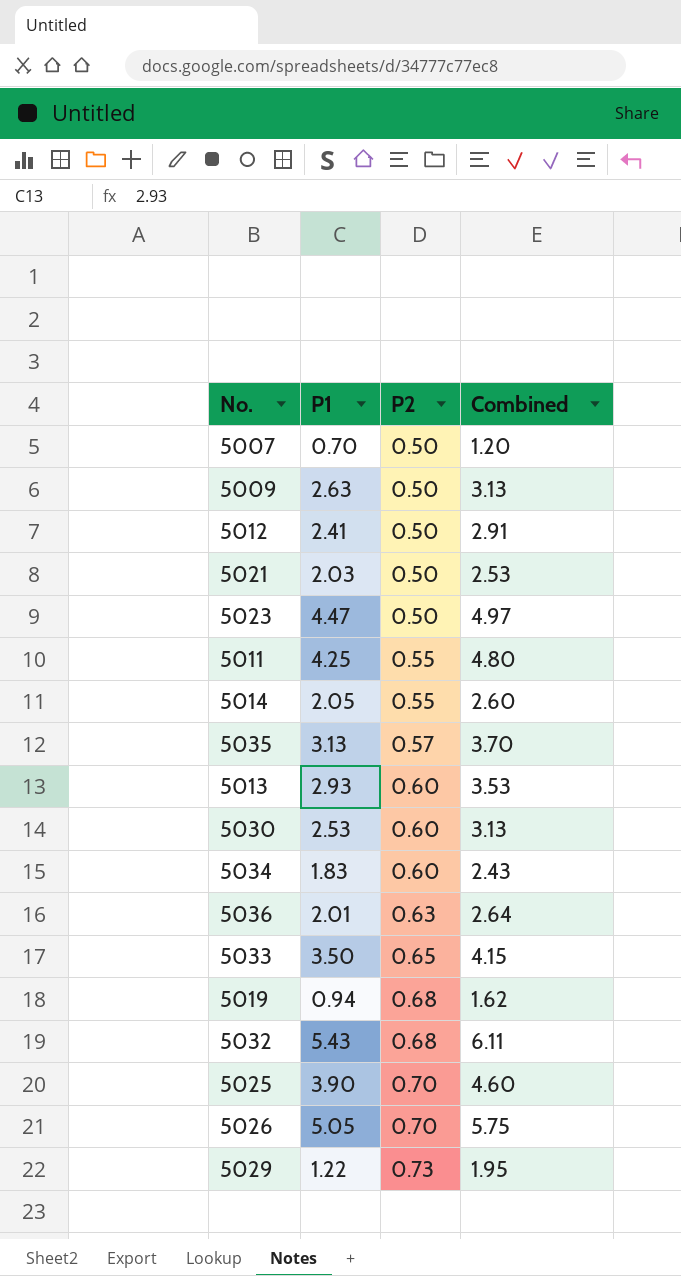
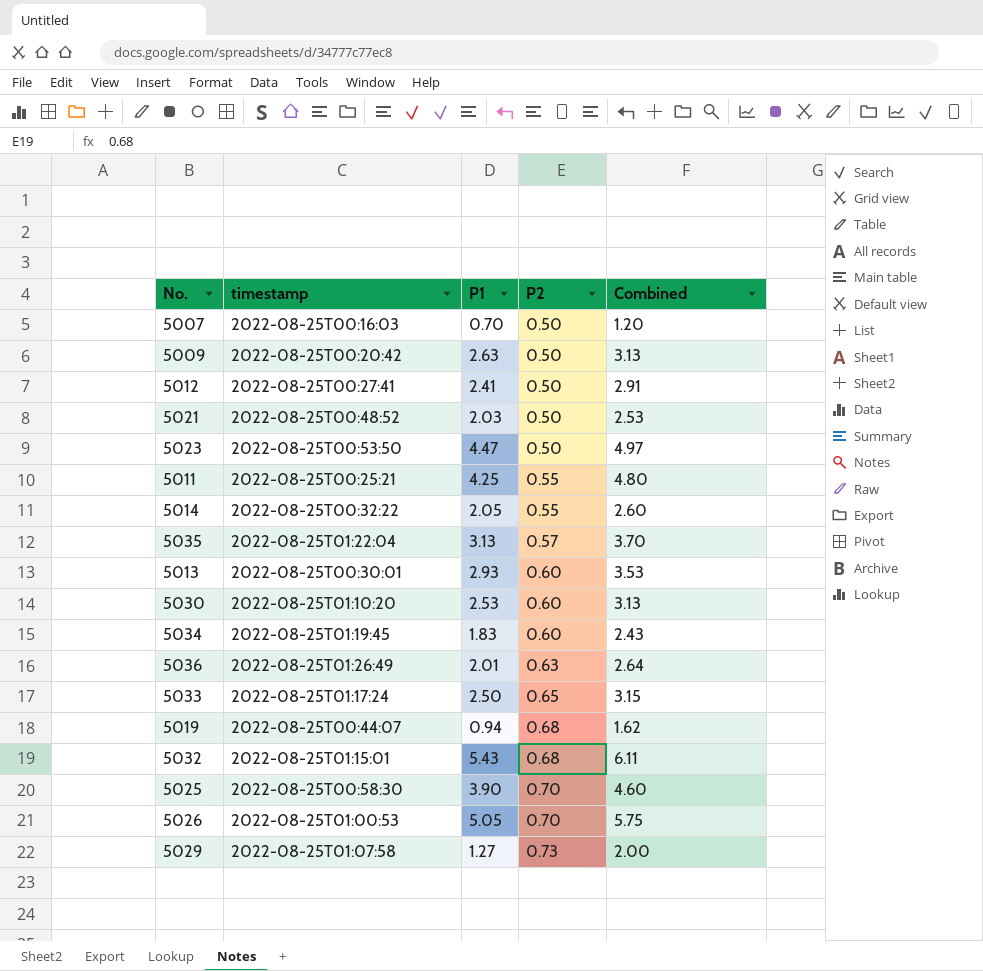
column timestamp | position: none -> 2
5033 | P1: 3.50 -> 2.50
5033 | Combined: 4.15 -> 3.15
5029 | P1: 1.22 -> 1.27
5029 | Combined: 1.95 -> 2.00

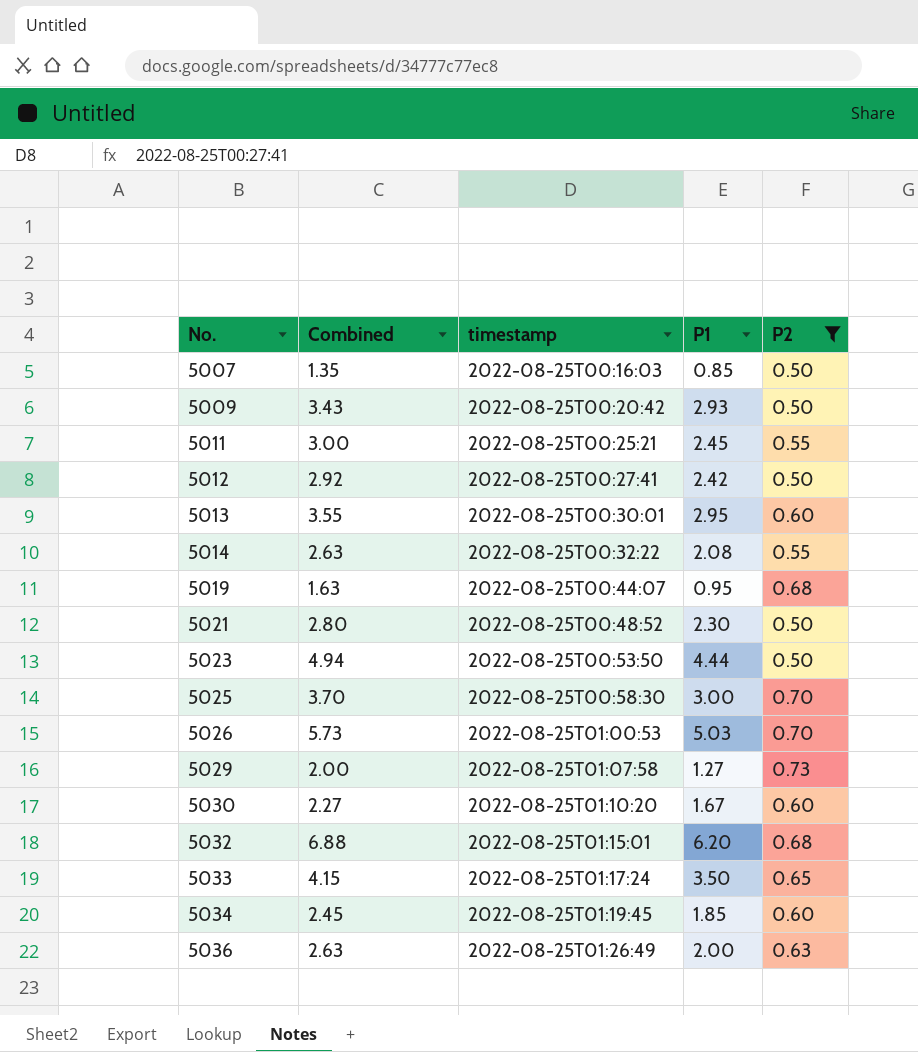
filter: none -> P2 != 0.57
row order: P2 ascending -> No. ascending
column Combined | position: 5 -> 2
5007 | Combined: 1.20 -> 1.35
5007 | P1: 0.70 -> 0.85
5009 | Combined: 3.13 -> 3.43
5009 | P1: 2.63 -> 2.93
5011 | Combined: 4.80 -> 3.00
5011 | P1: 4.25 -> 2.45
5012 | Combined: 2.91 -> 2.92
5012 | P1: 2.41 -> 2.42
5013 | Combined: 3.53 -> 3.55
5013 | P1: 2.93 -> 2.95
5014 | Combined: 2.60 -> 2.63
5014 | P1: 2.05 -> 2.08
5019 | Combined: 1.62 -> 1.63
5019 | P1: 0.94 -> 0.95
5021 | Combined: 2.53 -> 2.80
5021 | P1: 2.03 -> 2.30
5023 | Combined: 4.97 -> 4.94
5023 | P1: 4.47 -> 4.44
5025 | Combined: 4.60 -> 3.70
5025 | P1: 3.90 -> 3.00
5026 | Combined: 5.75 -> 5.73
5026 | P1: 5.05 -> 5.03
5030 | Combined: 3.13 -> 2.27
5030 | P1: 2.53 -> 1.67
5032 | Combined: 6.11 -> 6.88
5032 | P1: 5.43 -> 6.20
5033 | Combined: 3.15 -> 4.15
5033 | P1: 2.50 -> 3.50
5034 | Combined: 2.43 -> 2.45
5034 | P1: 1.83 -> 1.85
5036 | Combined: 2.64 -> 2.63
5036 | P1: 2.01 -> 2.00

